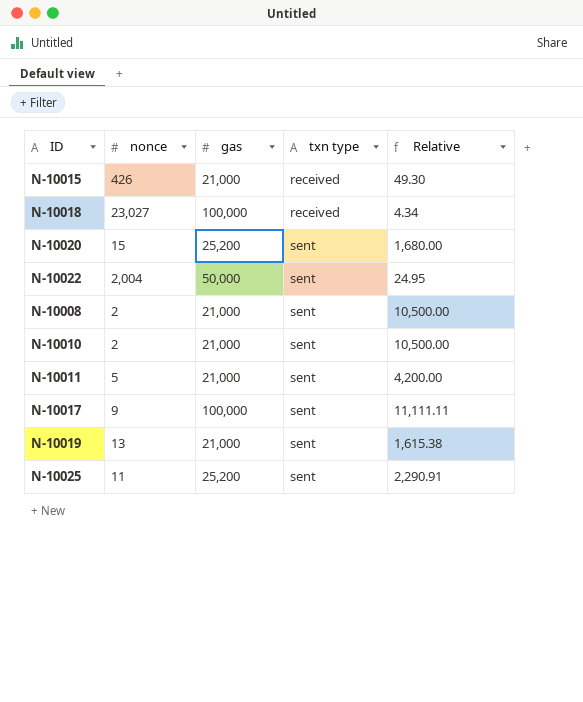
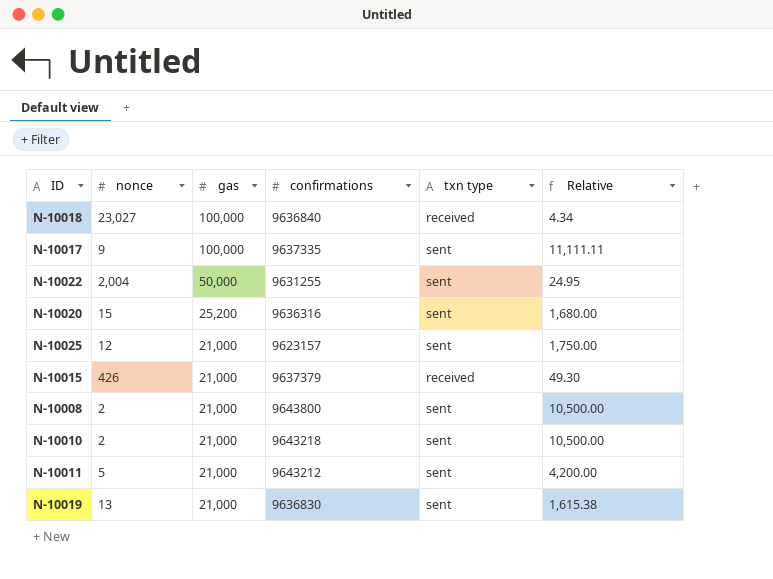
row order: txn type ascending -> gas descending
column confirmations | position: none -> 4
N-10025 | nonce: 11 -> 12
N-10025 | gas: 25,200 -> 21,000
N-10025 | Relative: 2,290.91 -> 1,750.00

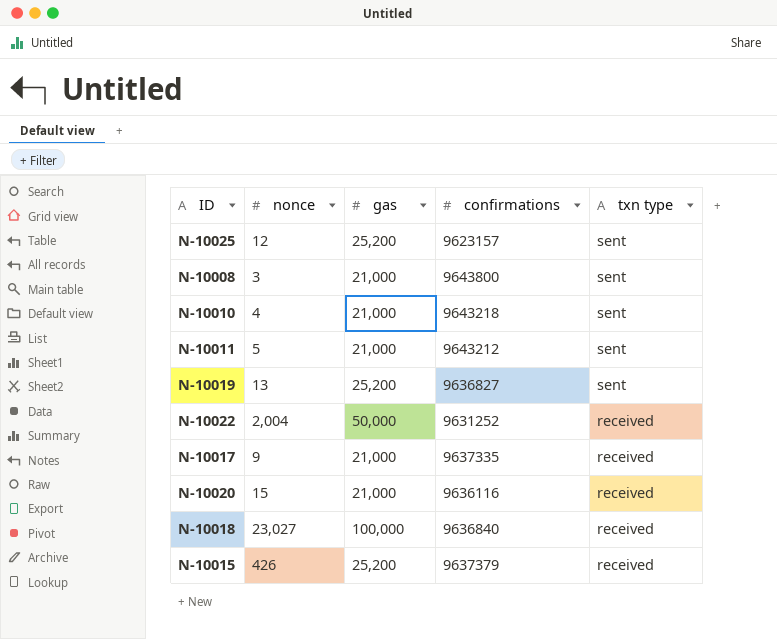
row order: gas descending -> txn type descending
column Relative | formula: [gas] / [nonce] -> none
N-10025 | gas: 21,000 -> 25,200
N-10008 | nonce: 2 -> 3
N-10010 | nonce: 2 -> 4
N-10019 | gas: 21,000 -> 25,200
N-10019 | confirmations: 9636830 -> 9636827
N-10022 | confirmations: 9631255 -> 9631252
N-10022 | txn type: sent -> received
N-10017 | gas: 100,000 -> 21,000
N-10017 | txn type: sent -> received
N-10020 | gas: 25,200 -> 21,000
N-10020 | confirmations: 9636316 -> 9636116
N-10020 | txn type: sent -> received
N-10015 | gas: 21,000 -> 25,200

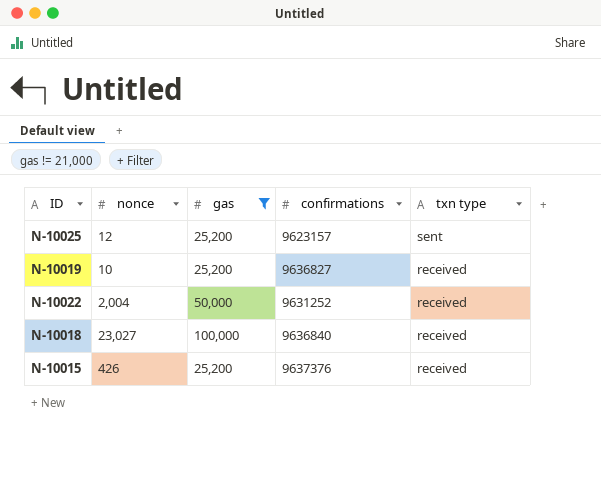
filter: none -> gas != 21,000
N-10019 | nonce: 13 -> 10
N-10019 | txn type: sent -> received
N-10015 | confirmations: 9637379 -> 9637376

